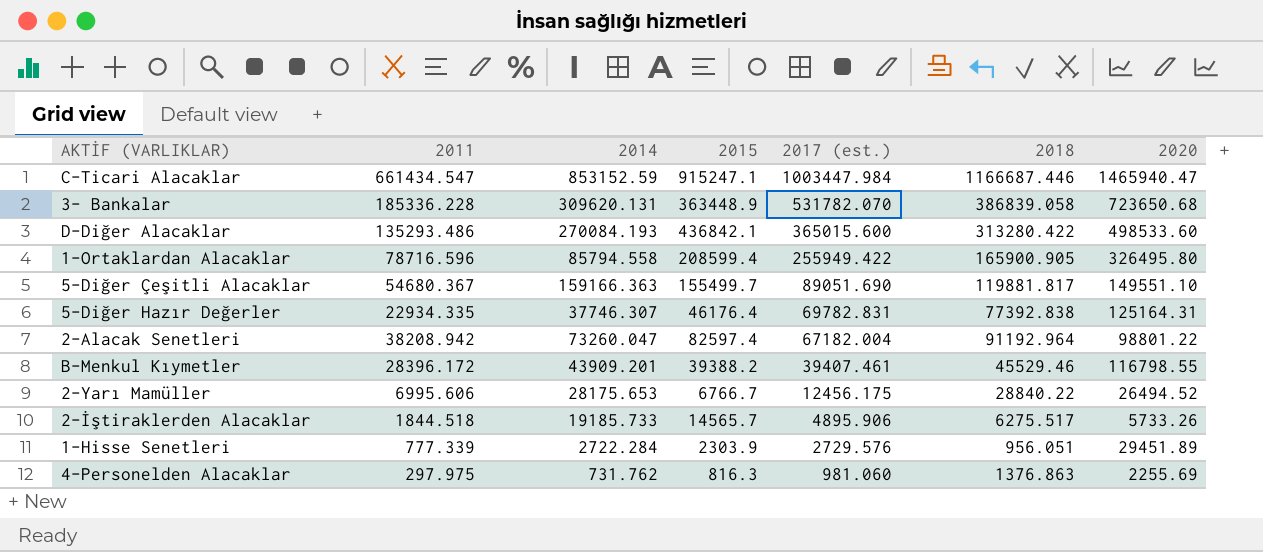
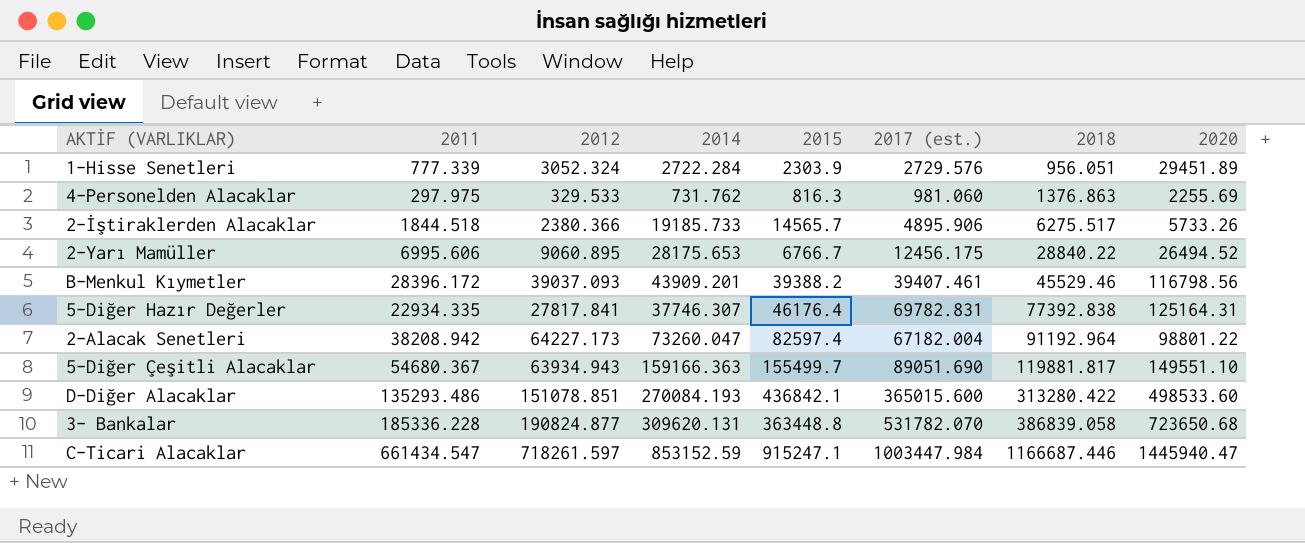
row order: 2017 (est.) descending -> 2018 ascending
column 2012 | position: none -> 3
row 1-Ortaklardan Alacaklar: 78716.596 | 85794.558 | 208599.4 | 255949.422 | 165900.905 | 326495.80 -> none
B-Menkul Kıymetler | 2020: 116798.55 -> 116798.56
3- Bankalar | 2015: 363448.9 -> 363448.8
C-Ticari Alacaklar | 2020: 1465940.47 -> 1445940.47

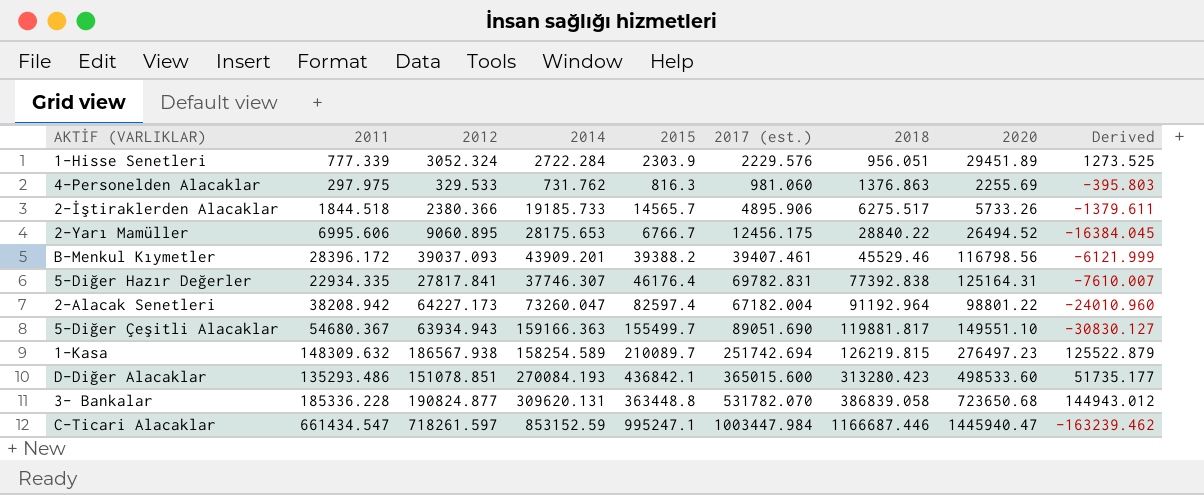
column Derived | formula: none -> [2017 (est.)] - [2018]
1-Hisse Senetleri | 2017 (est.): 2729.576 -> 2229.576
row 1-Kasa: none -> 148309.632 | 186567.938 | 158254.589 | 210089.7 | 251742.694 | 126219.815 | 276497.23 | 125522.879
D-Diğer Alacaklar | 2018: 313280.422 -> 313280.423
C-Ticari Alacaklar | 2015: 915247.1 -> 995247.1

